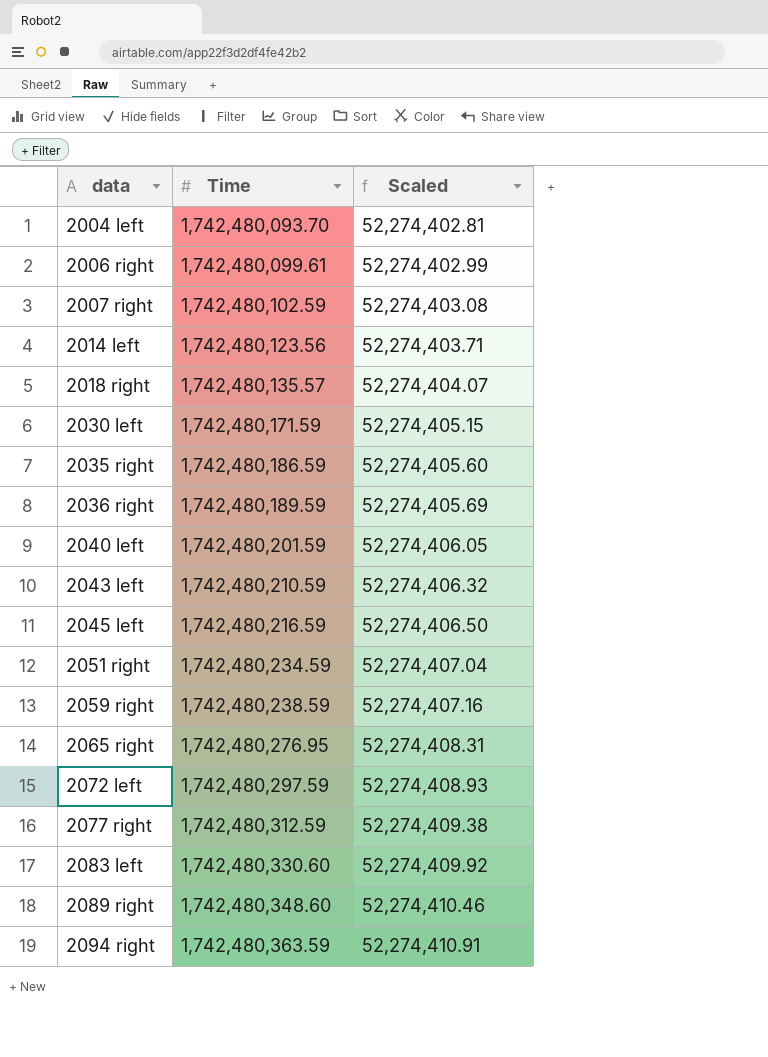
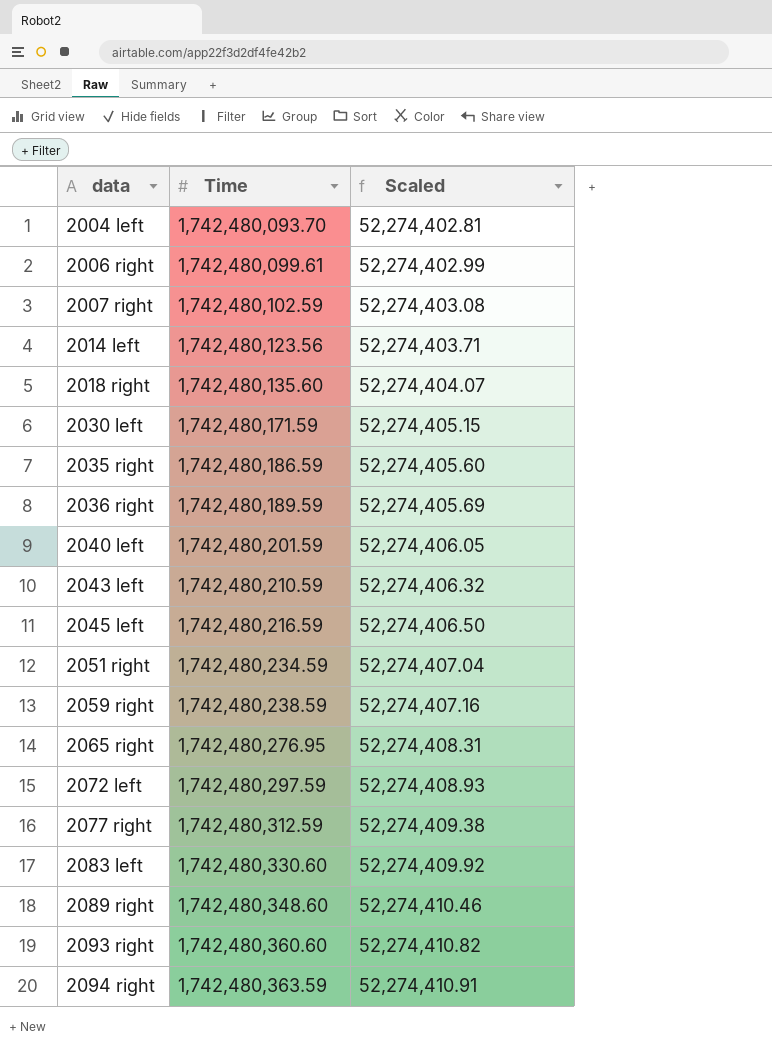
2018 right | Time: 1,742,480,135.57 -> 1,742,480,135.60
row 2093 right: none -> 1,742,480,360.60 | 52,274,410.82

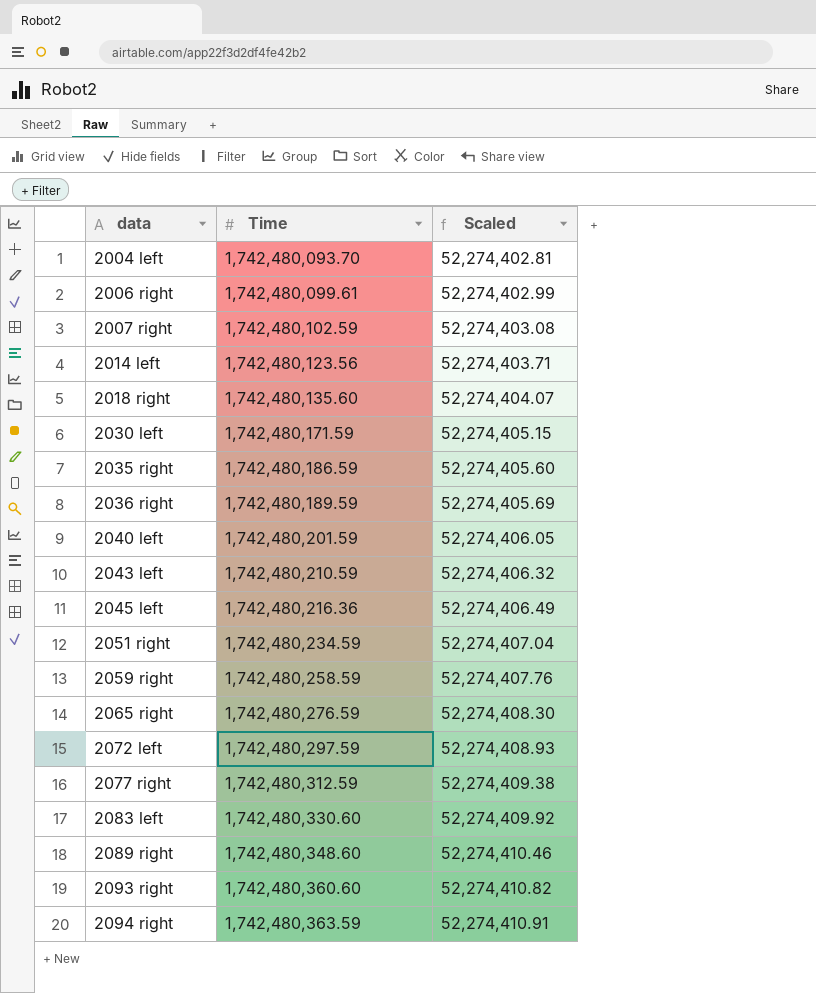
2045 left | Time: 1,742,480,216.59 -> 1,742,480,216.36
2045 left | Scaled: 52,274,406.50 -> 52,274,406.49
2059 right | Time: 1,742,480,238.59 -> 1,742,480,258.59
2059 right | Scaled: 52,274,407.16 -> 52,274,407.76
2065 right | Time: 1,742,480,276.95 -> 1,742,480,276.59
2065 right | Scaled: 52,274,408.31 -> 52,274,408.30

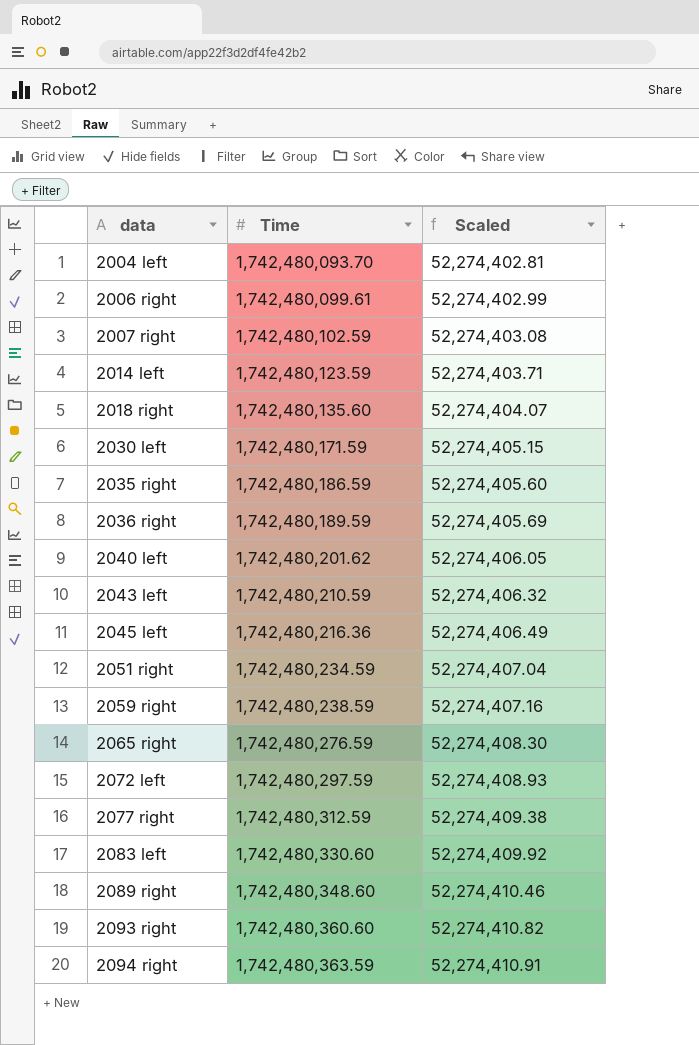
2014 left | Time: 1,742,480,123.56 -> 1,742,480,123.59
2040 left | Time: 1,742,480,201.59 -> 1,742,480,201.62
2059 right | Time: 1,742,480,258.59 -> 1,742,480,238.59
2059 right | Scaled: 52,274,407.76 -> 52,274,407.16

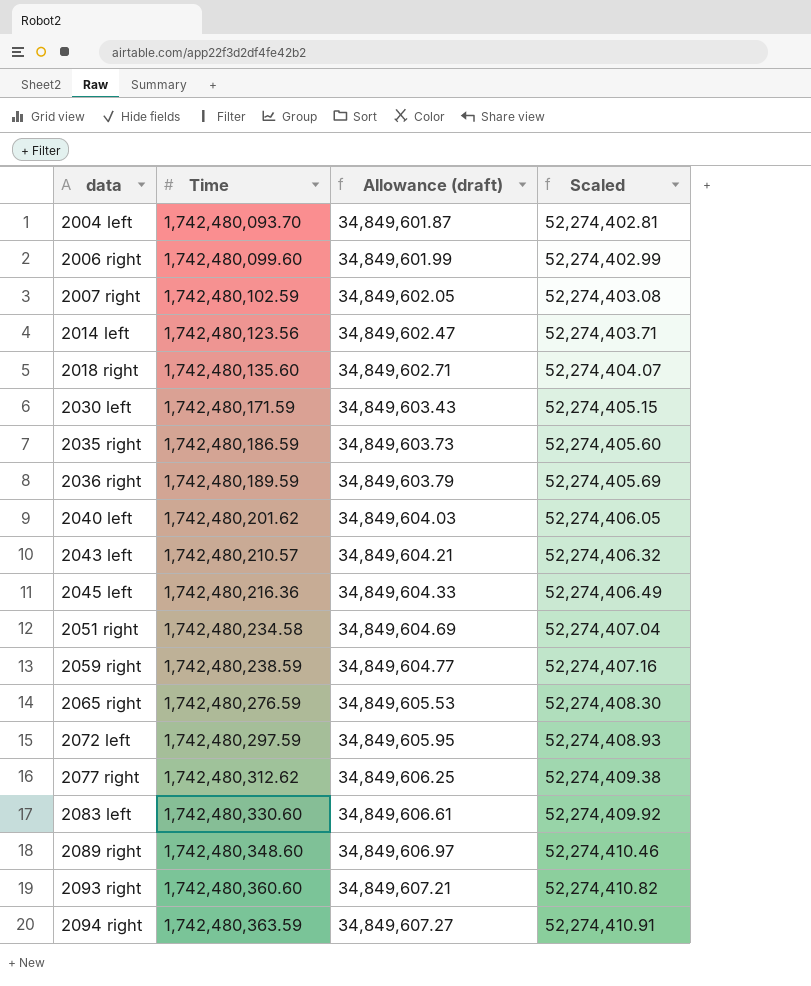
column Allowance (draft) | formula: none -> [Time] * 0.02
2006 right | Time: 1,742,480,099.61 -> 1,742,480,099.60
2014 left | Time: 1,742,480,123.59 -> 1,742,480,123.56
2043 left | Time: 1,742,480,210.59 -> 1,742,480,210.57
2051 right | Time: 1,742,480,234.59 -> 1,742,480,234.58
2077 right | Time: 1,742,480,312.59 -> 1,742,480,312.62

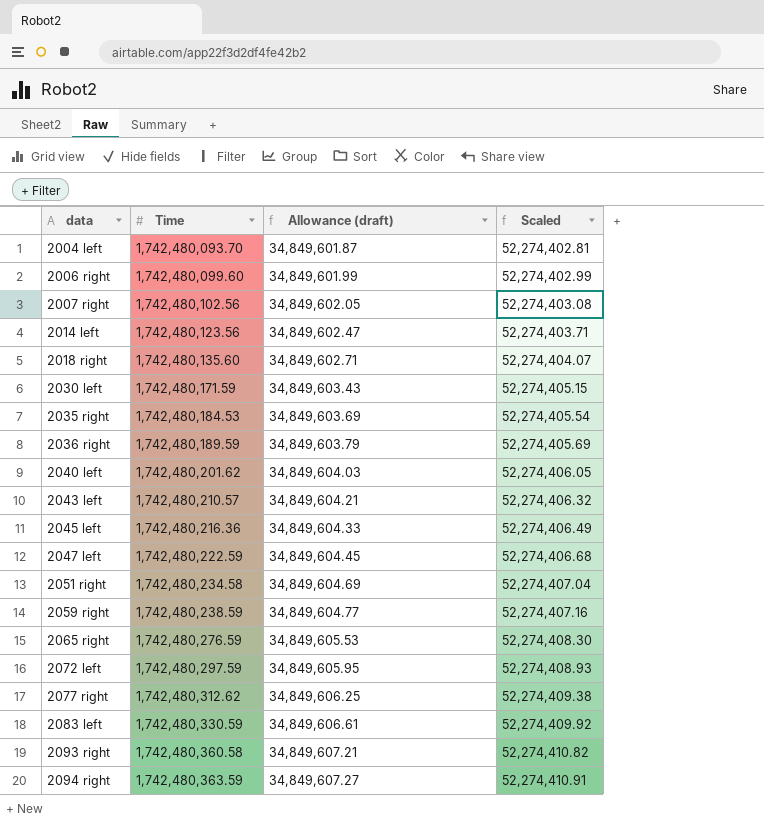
row 2089 right: 1,742,480,348.60 | 34,849,606.97 | 52,274,410.46 -> none
2007 right | Time: 1,742,480,102.59 -> 1,742,480,102.56
2035 right | Time: 1,742,480,186.59 -> 1,742,480,184.53
2035 right | Allowance (draft): 34,849,603.73 -> 34,849,603.69
2035 right | Scaled: 52,274,405.60 -> 52,274,405.54
row 2047 left: none -> 1,742,480,222.59 | 34,849,604.45 | 52,274,406.68
2083 left | Time: 1,742,480,330.60 -> 1,742,480,330.59
2093 right | Time: 1,742,480,360.60 -> 1,742,480,360.58

